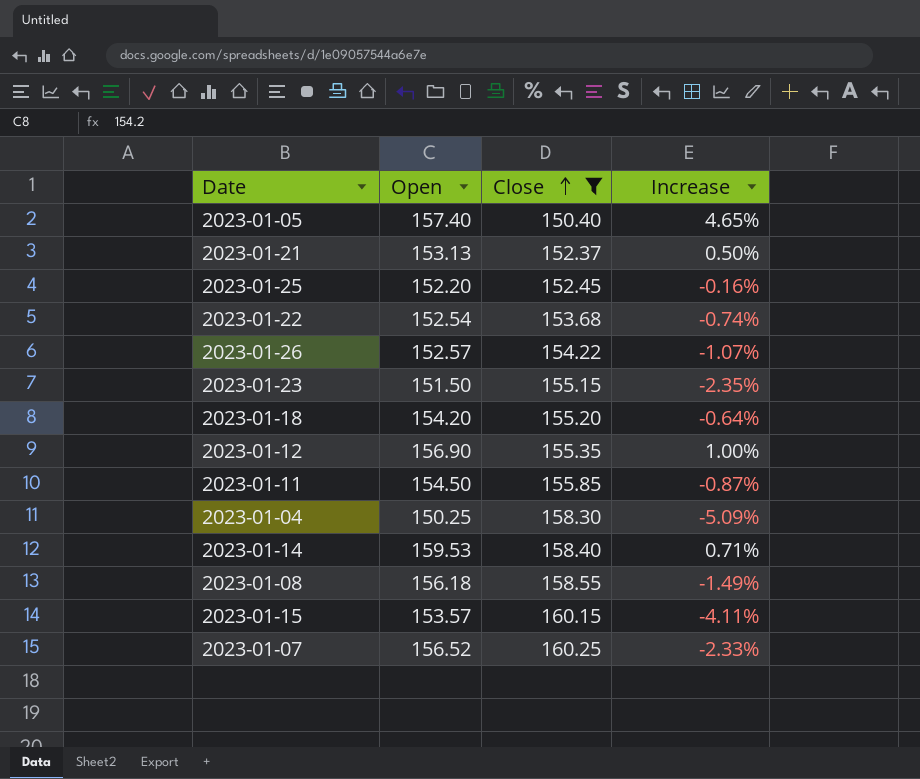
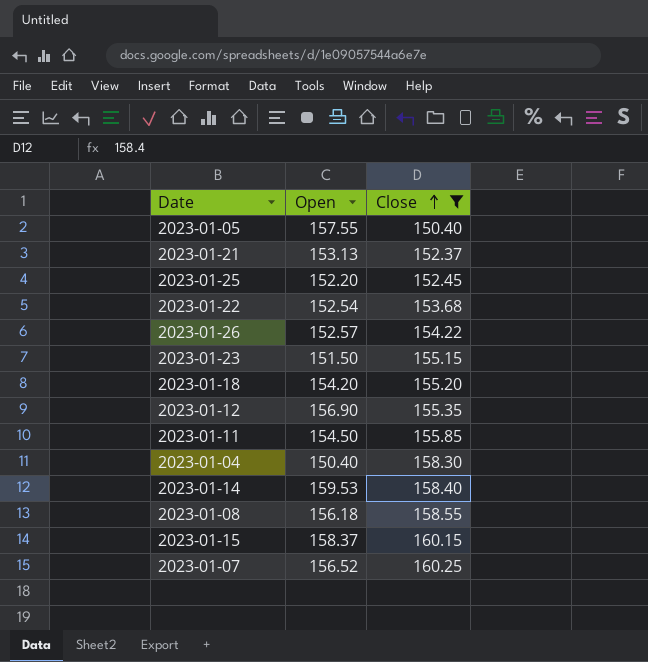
column Increase | formula: ([Open] - [Close]) / [Close] -> none
2023-01-05 | Open: 157.40 -> 157.55
2023-01-04 | Open: 150.25 -> 150.40
2023-01-15 | Open: 153.57 -> 158.37

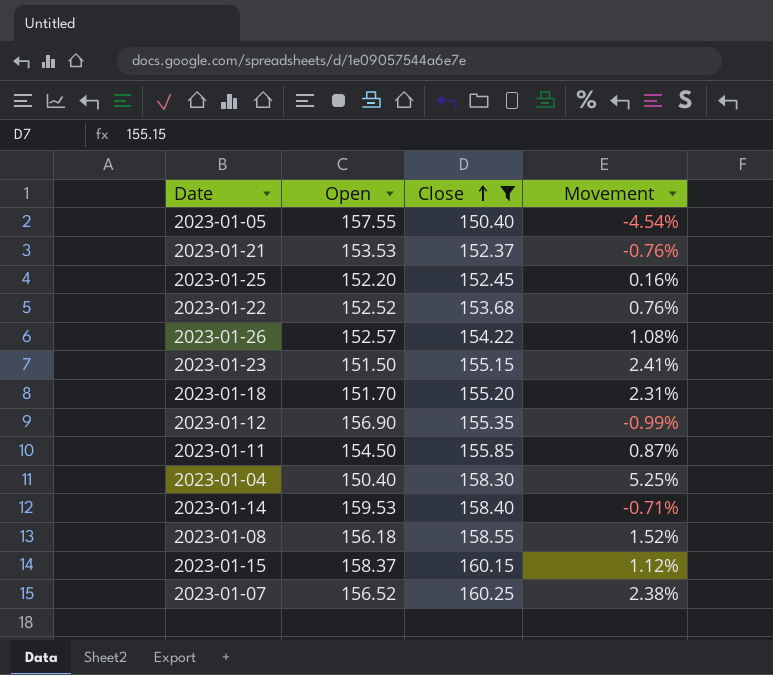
column Movement | formula: none -> ([Close] - [Open]) / [Open]
2023-01-21 | Open: 153.13 -> 153.53
2023-01-22 | Open: 152.54 -> 152.52
2023-01-18 | Open: 154.20 -> 151.70

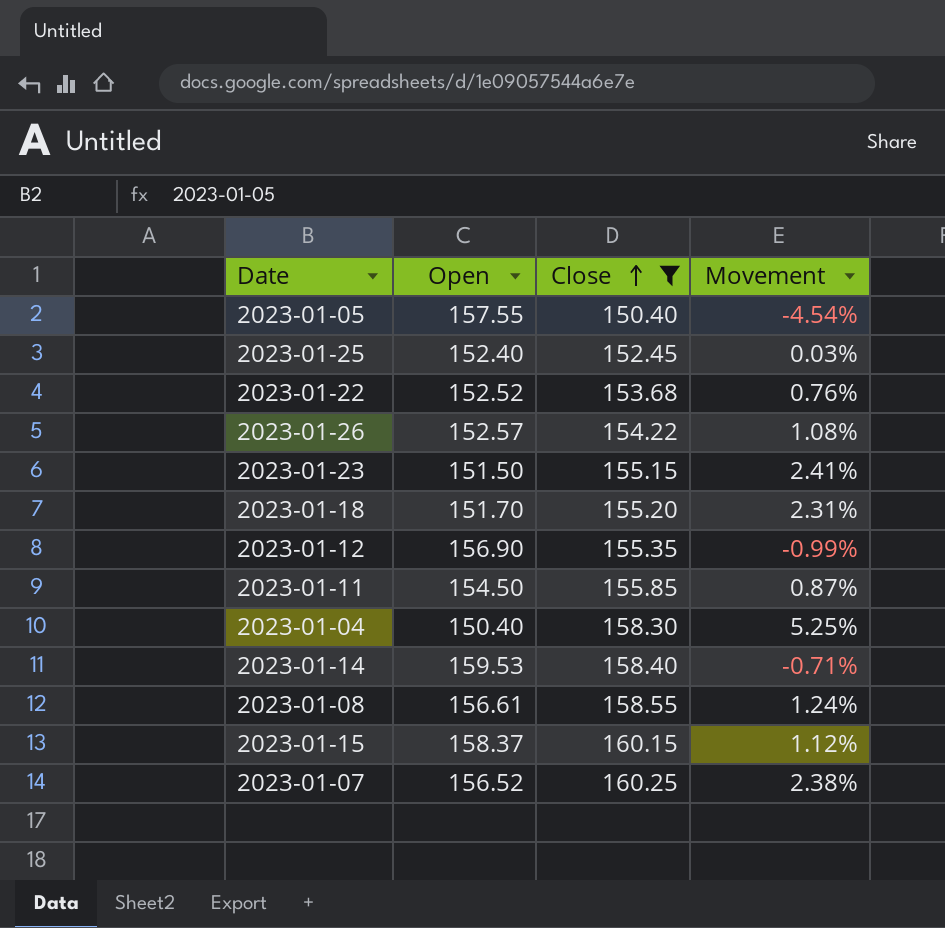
row 2023-01-21: 153.53 | 152.37 | -0.76% -> none
2023-01-25 | Open: 152.20 -> 152.40
2023-01-25 | Movement: 0.16% -> 0.03%
2023-01-08 | Open: 156.18 -> 156.61
2023-01-08 | Movement: 1.52% -> 1.24%

